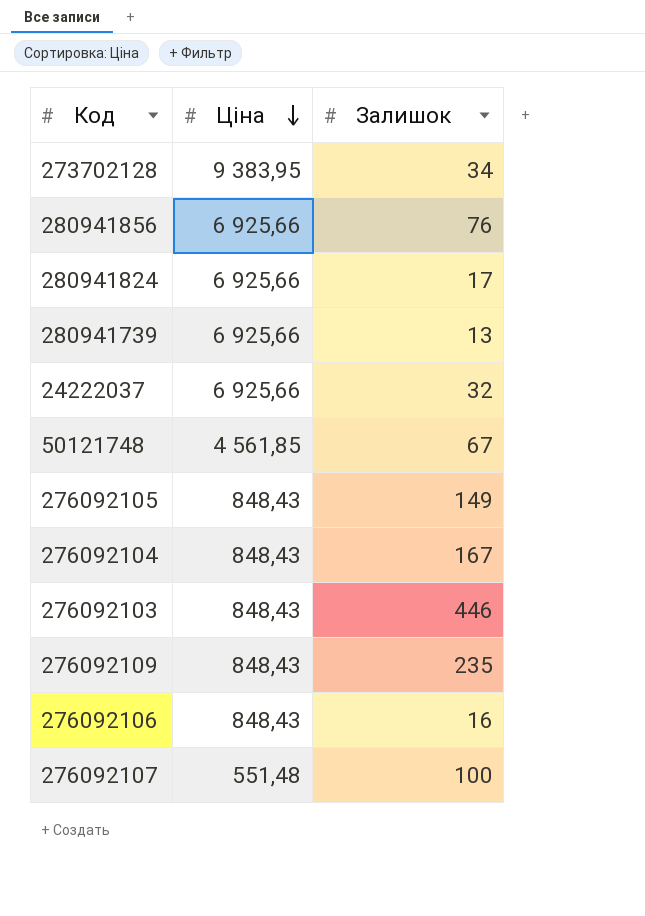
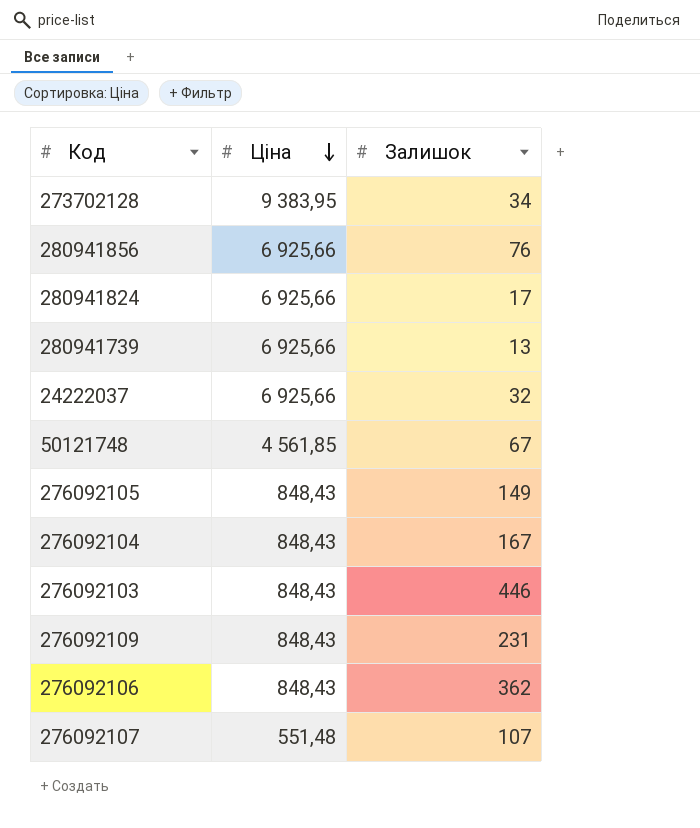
276092109 | Залишок: 235 -> 231
276092106 | Залишок: 16 -> 362
276092107 | Залишок: 100 -> 107

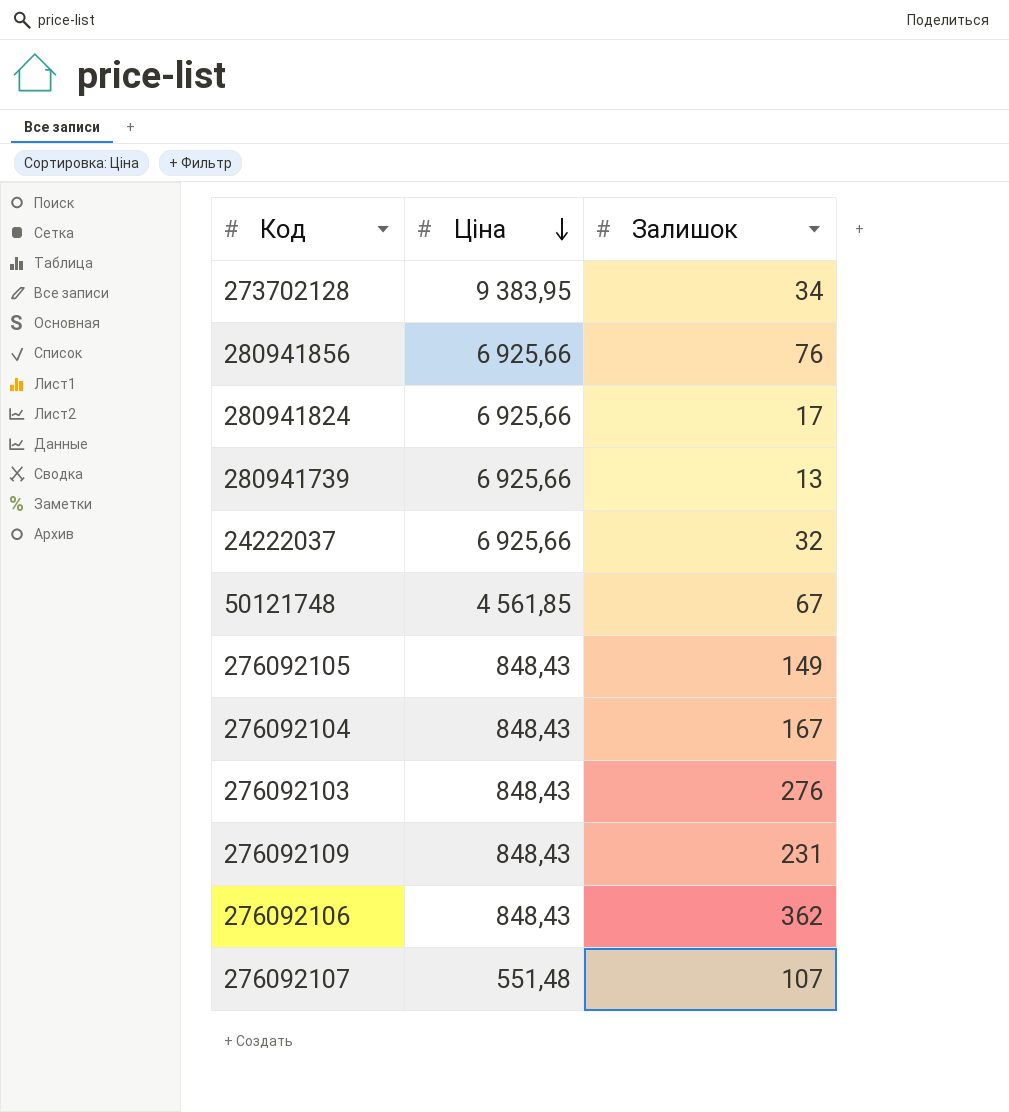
276092103 | Залишок: 446 -> 276

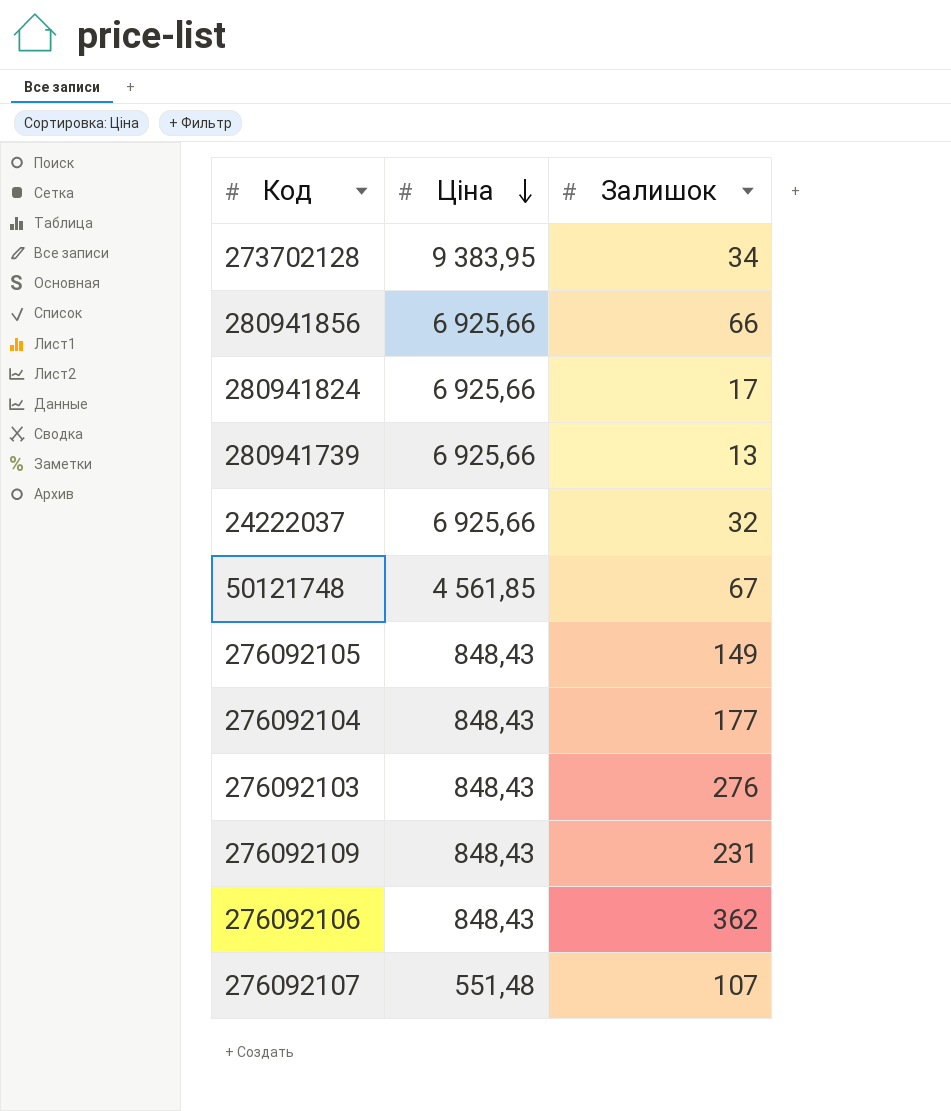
280941856 | Залишок: 76 -> 66
276092104 | Залишок: 167 -> 177

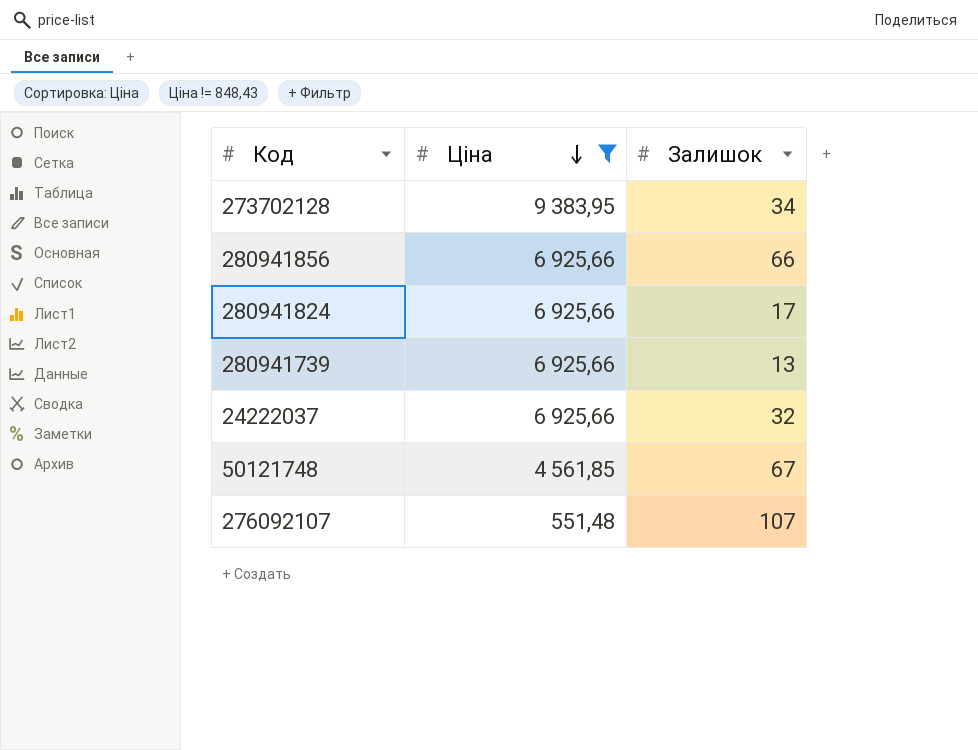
filter: none -> Ціна != 848,43

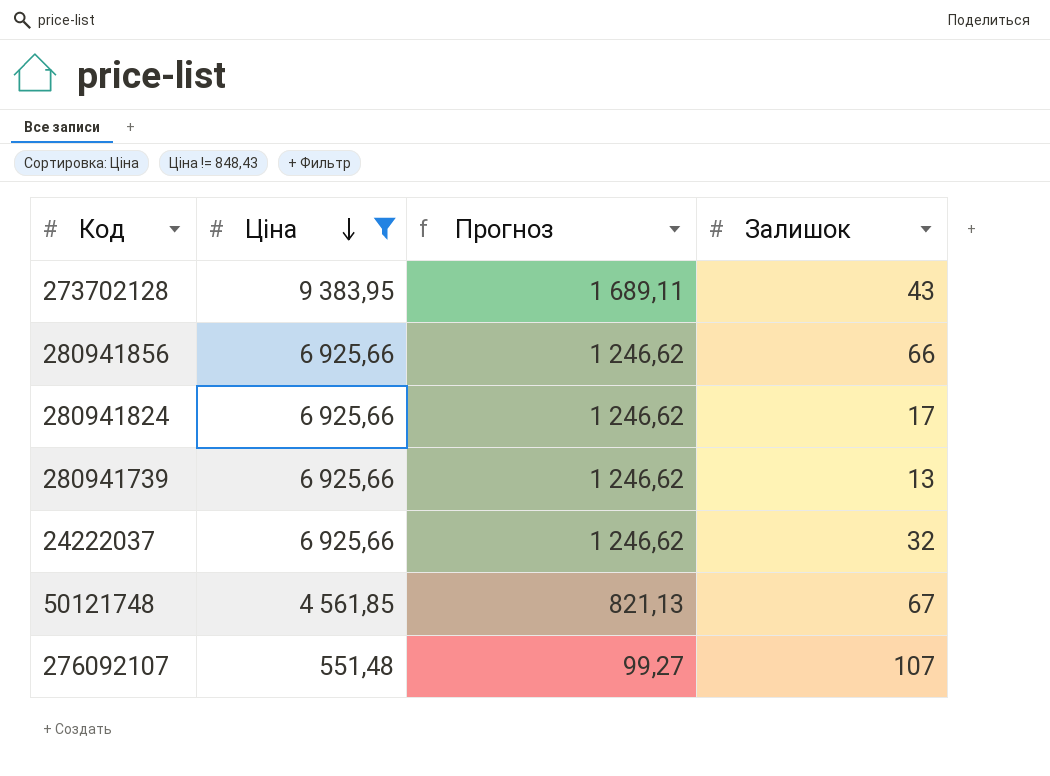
column Прогноз | formula: none -> [Ціна] * 0,18
273702128 | Залишок: 34 -> 43

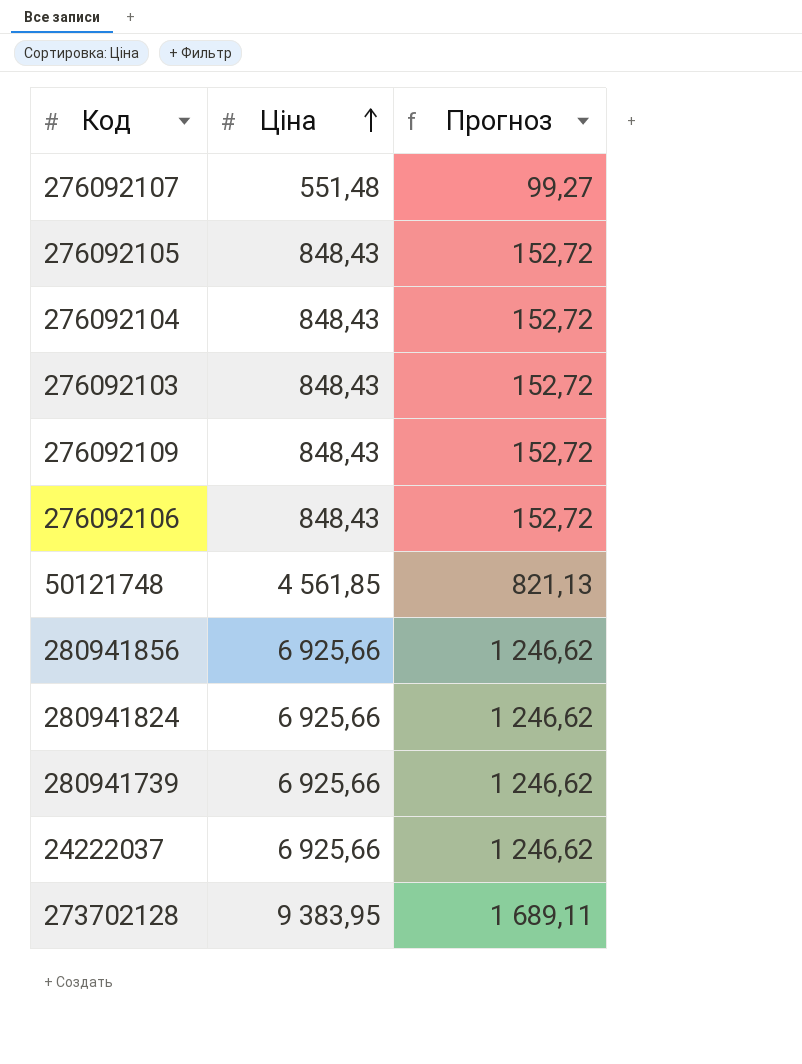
filter: Ціна != 848,43 -> none
row order: Ціна descending -> Ціна ascending
column Залишок | position: 4 -> none

